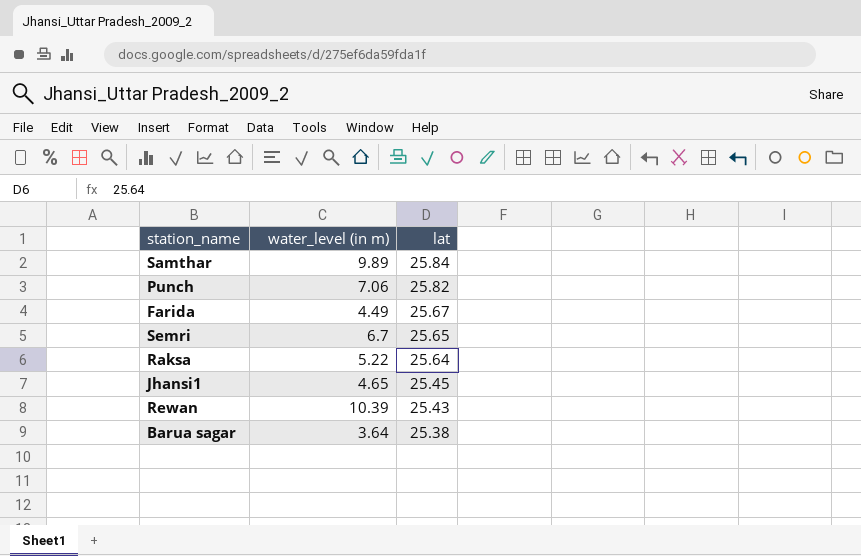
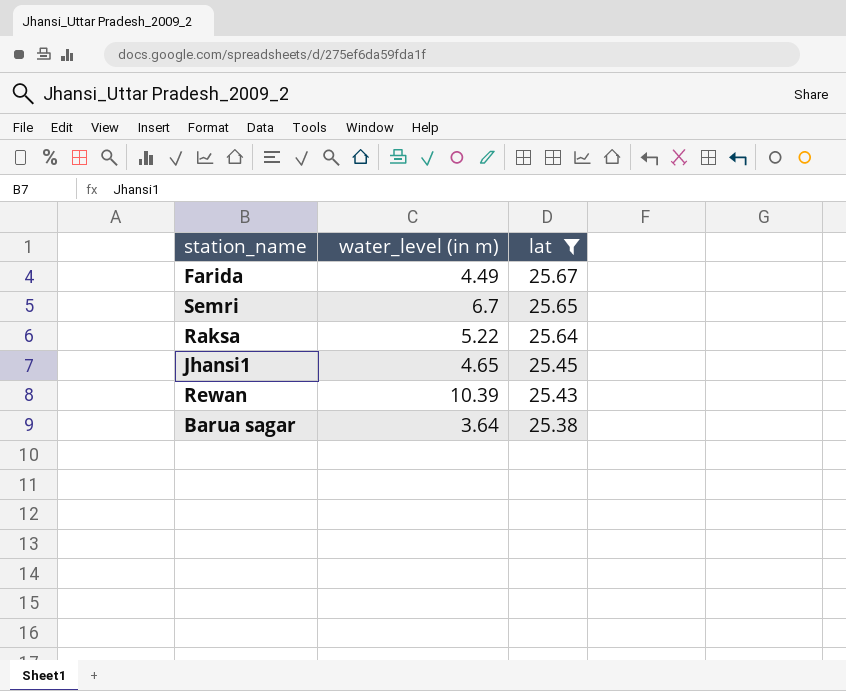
filter: none -> lat <= 25.67

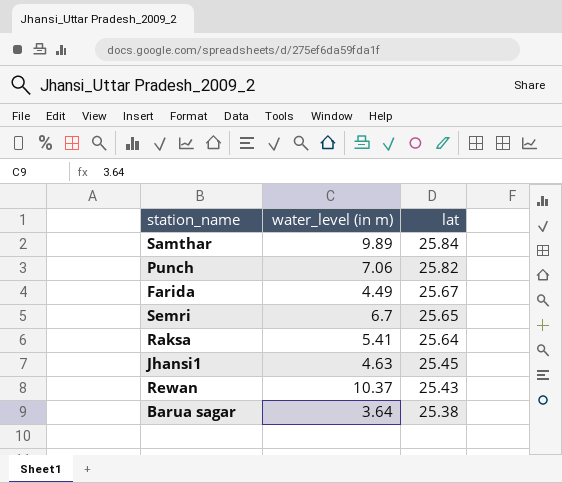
filter: lat <= 25.67 -> none
Raksa | water_level (in m): 5.22 -> 5.41
Jhansi1 | water_level (in m): 4.65 -> 4.63
Rewan | water_level (in m): 10.39 -> 10.37

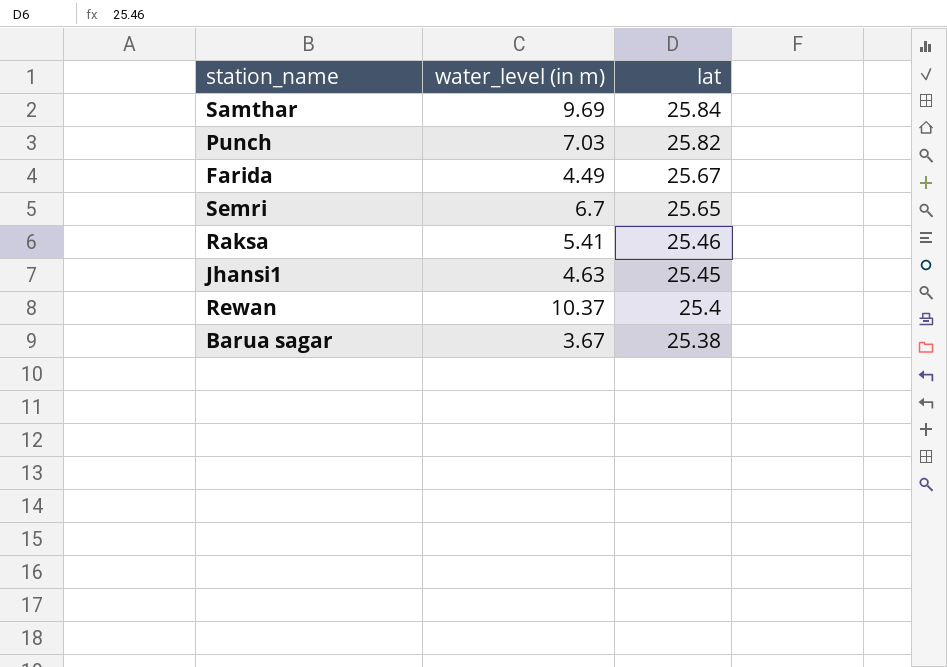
Samthar | water_level (in m): 9.89 -> 9.69
Punch | water_level (in m): 7.06 -> 7.03
Raksa | lat: 25.64 -> 25.46
Rewan | lat: 25.43 -> 25.4
Barua sagar | water_level (in m): 3.64 -> 3.67

